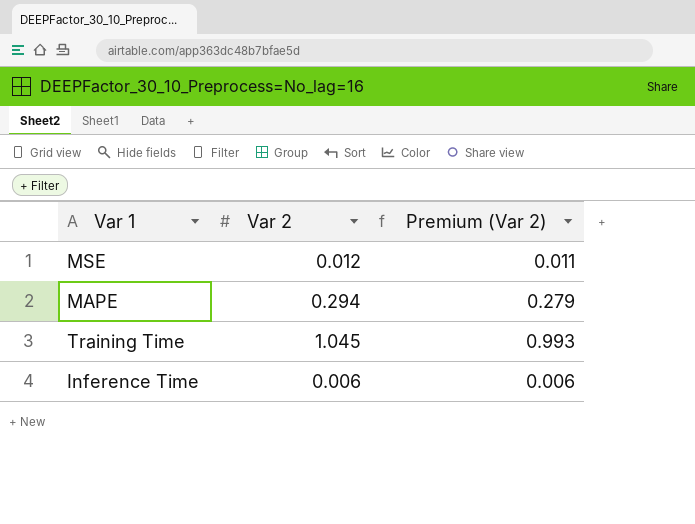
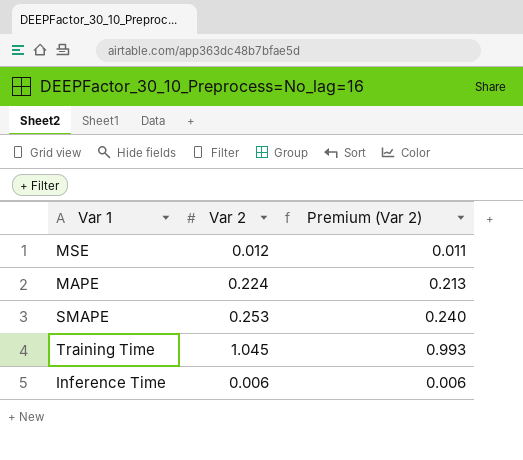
MAPE | Var 2: 0.294 -> 0.224
MAPE | Premium (Var 2): 0.279 -> 0.213
row SMAPE: none -> 0.253 | 0.240

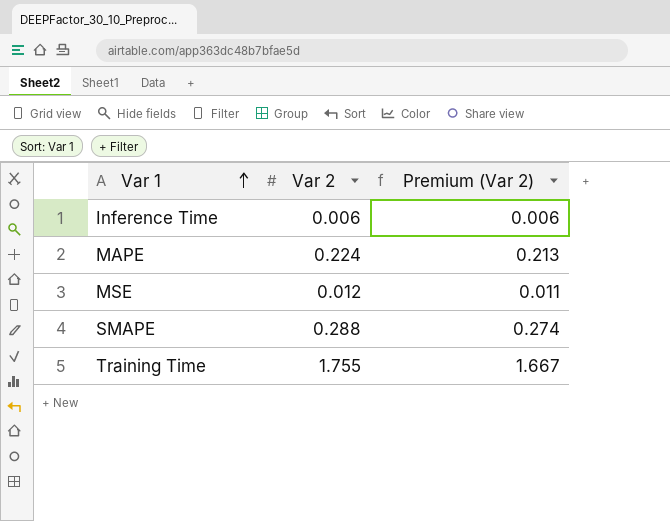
row order: none -> Var 1 ascending
SMAPE | Var 2: 0.253 -> 0.288
SMAPE | Premium (Var 2): 0.240 -> 0.274
Training Time | Var 2: 1.045 -> 1.755
Training Time | Premium (Var 2): 0.993 -> 1.667

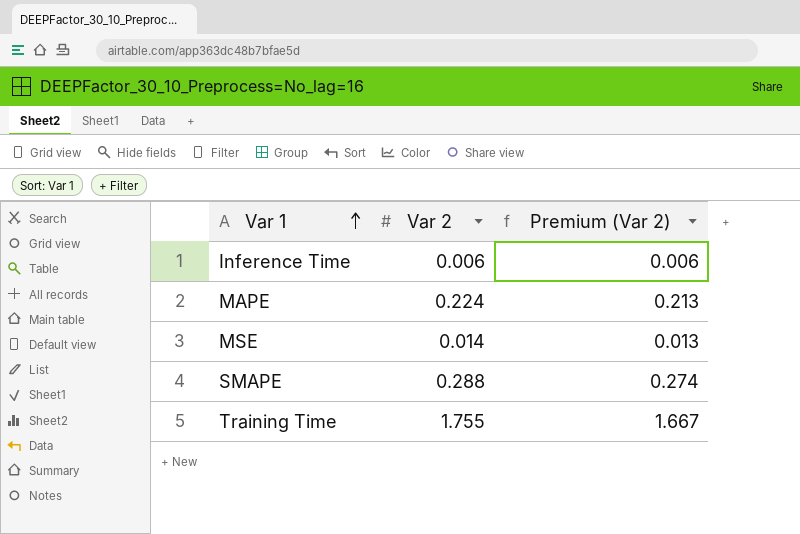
MSE | Var 2: 0.012 -> 0.014
MSE | Premium (Var 2): 0.011 -> 0.013

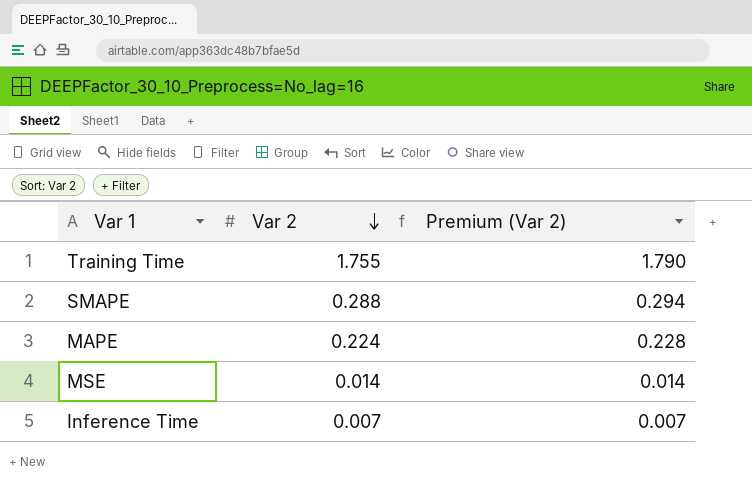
row order: Var 1 ascending -> Var 2 descending
column Premium (Var 2) | formula: [Var 2] * 0.95 -> [Var 2] * 1.02
Inference Time | Var 2: 0.006 -> 0.007

